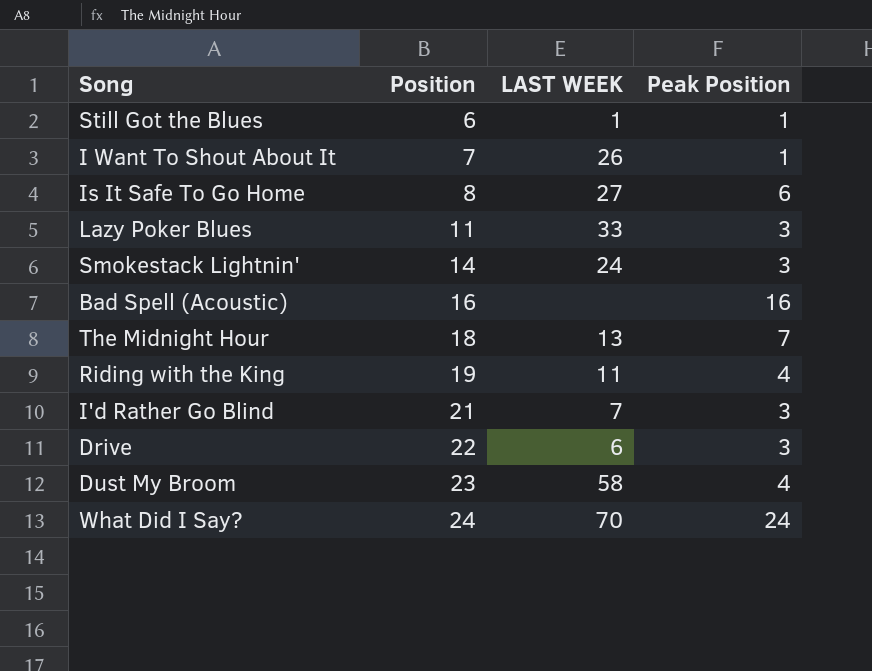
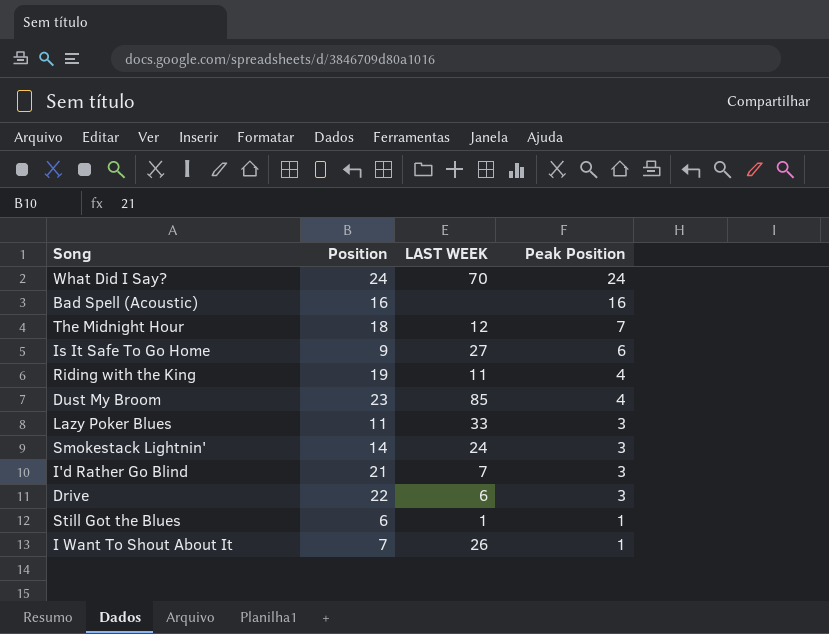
row order: Position ascending -> Peak Position descending
The Midnight Hour | LAST WEEK: 13 -> 12
Is It Safe To Go Home | Position: 8 -> 9
Dust My Broom | LAST WEEK: 58 -> 85

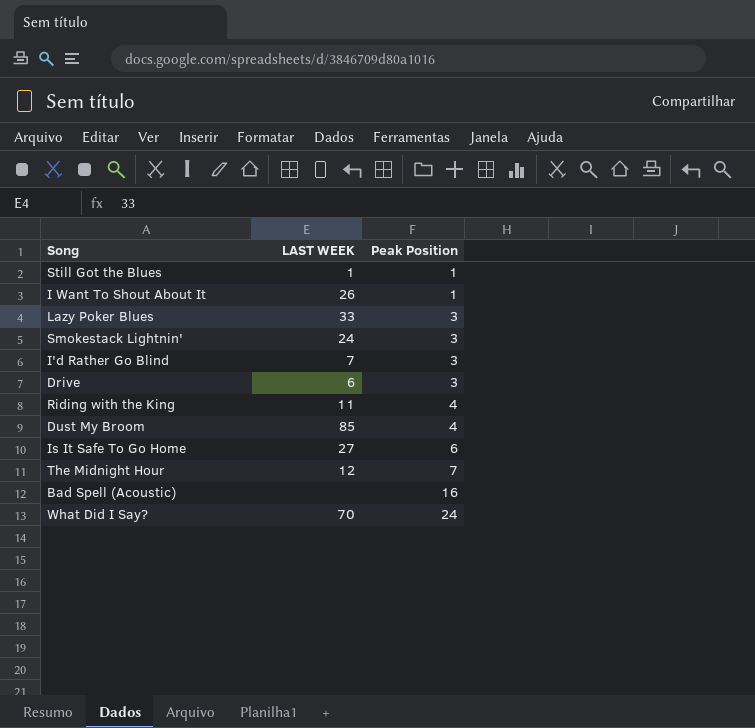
row order: Peak Position descending -> Peak Position ascending
column Position | position: 2 -> none

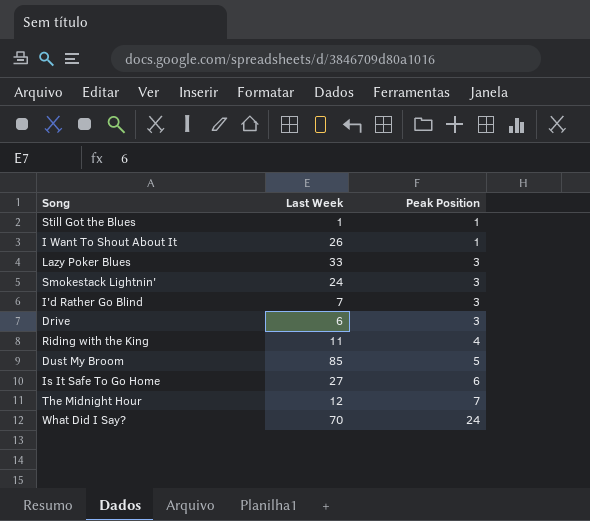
column name: LAST WEEK -> Last Week
row Bad Spell (Acoustic): none | 16 -> none
Dust My Broom | Peak Position: 4 -> 5

